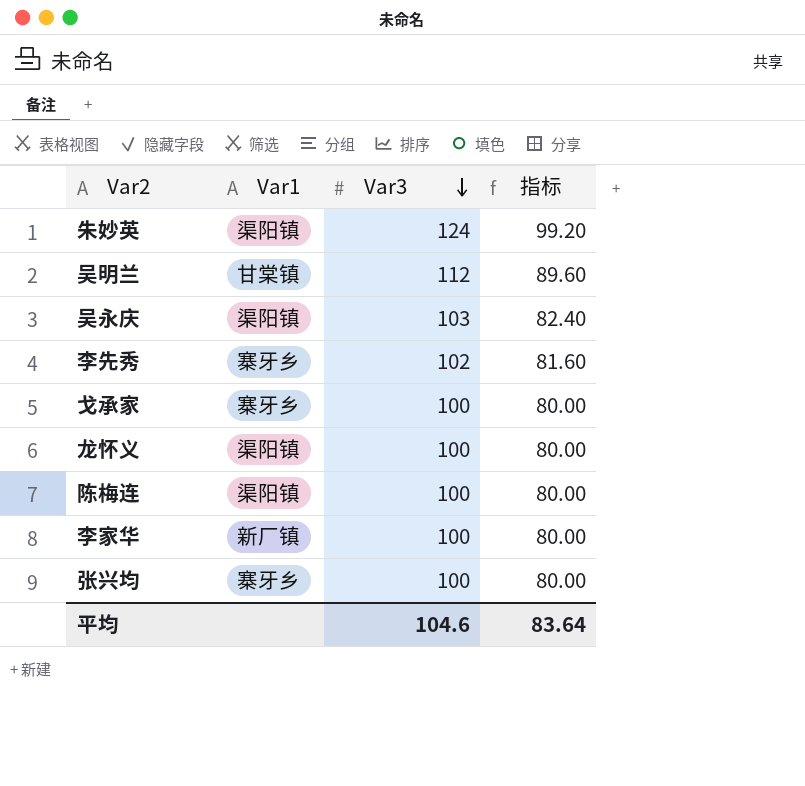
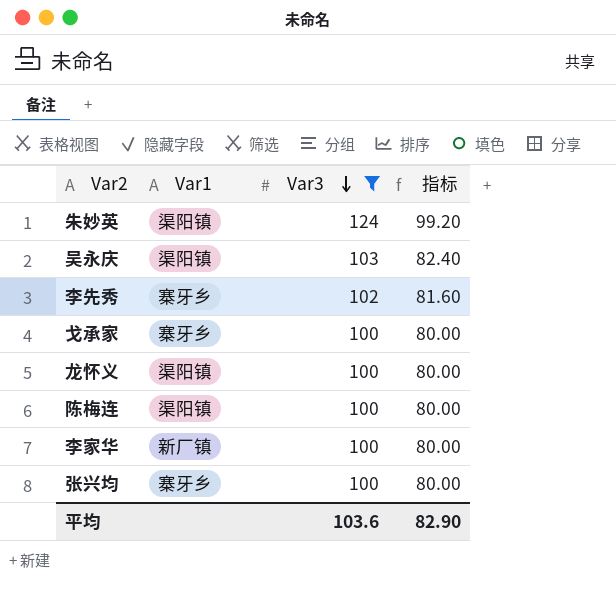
filter: none -> Var3 != 112
平均 | Var3: 104.6 -> 103.6
平均 | 指标: 83.64 -> 82.90

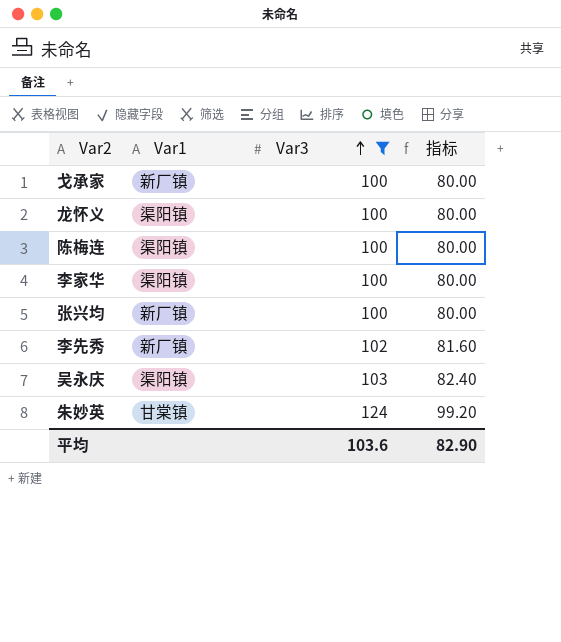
row order: Var3 descending -> Var3 ascending
戈承家 | Var1: 寨牙乡 -> 新厂镇
李家华 | Var1: 新厂镇 -> 渠阳镇
张兴均 | Var1: 寨牙乡 -> 新厂镇
李先秀 | Var1: 寨牙乡 -> 新厂镇
朱妙英 | Var1: 渠阳镇 -> 甘棠镇

